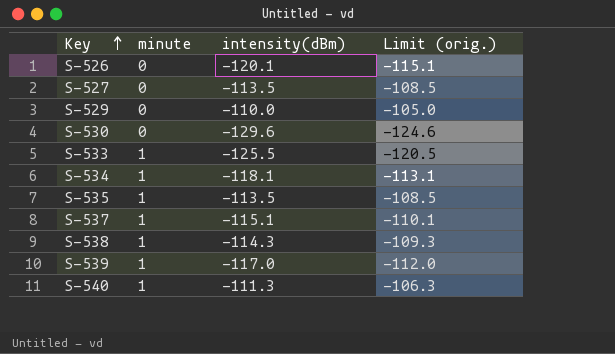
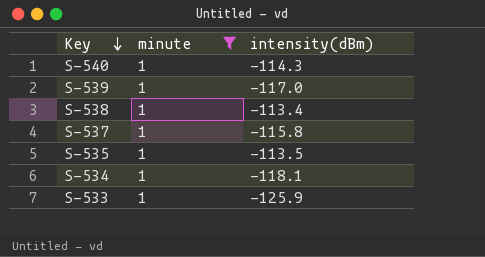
filter: none -> minute = 1
row order: Key ascending -> Key descending
column Limit (orig.) | formula: [intensity(dBm)] + 5 -> none
S-540 | intensity(dBm): -111.3 -> -114.3
S-538 | intensity(dBm): -114.3 -> -113.4
S-537 | intensity(dBm): -115.1 -> -115.8
S-533 | intensity(dBm): -125.5 -> -125.9

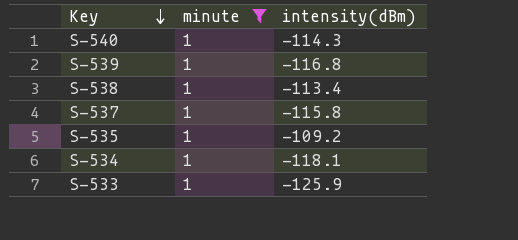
S-539 | intensity(dBm): -117.0 -> -116.8
S-535 | intensity(dBm): -113.5 -> -109.2

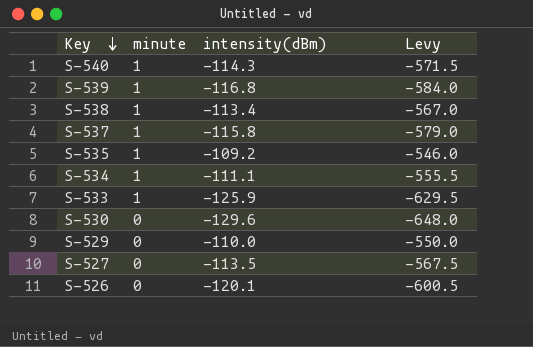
filter: minute = 1 -> none
column Levy | formula: none -> [intensity(dBm)] * 5
S-534 | intensity(dBm): -118.1 -> -111.1

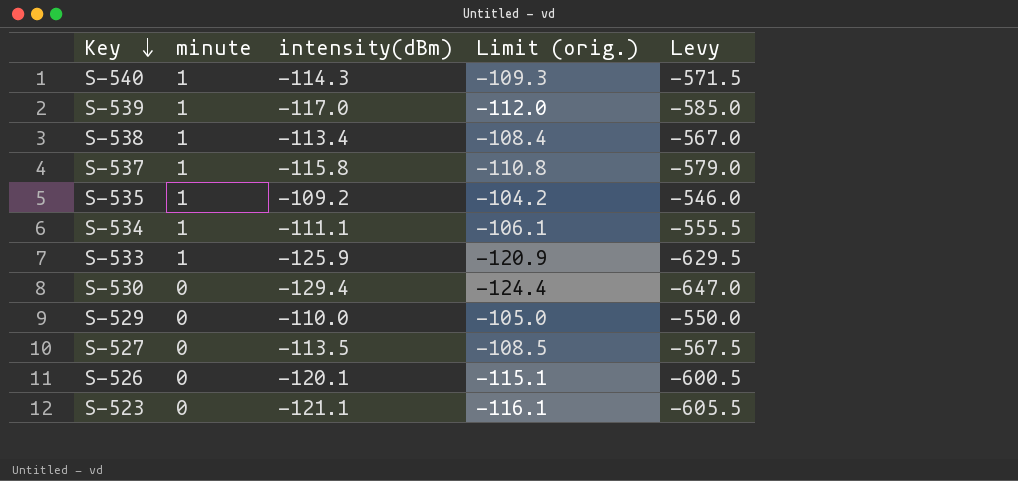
column Limit (orig.) | formula: none -> [intensity(dBm)] + 5
S-539 | intensity(dBm): -116.8 -> -117.0
S-539 | Levy: -584.0 -> -585.0
S-530 | intensity(dBm): -129.6 -> -129.4
S-530 | Levy: -648.0 -> -647.0
row S-523: none -> 0 | -121.1 | -116.1 | -605.5

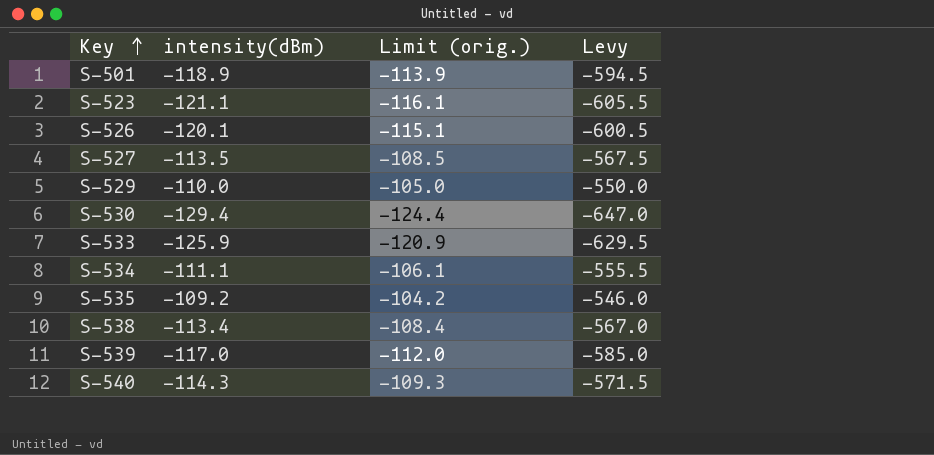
row order: Key descending -> Key ascending
column minute | position: 2 -> none
row S-537: 1 | -115.8 | -110.8 | -579.0 -> none
row S-501: none -> -118.9 | -113.9 | -594.5

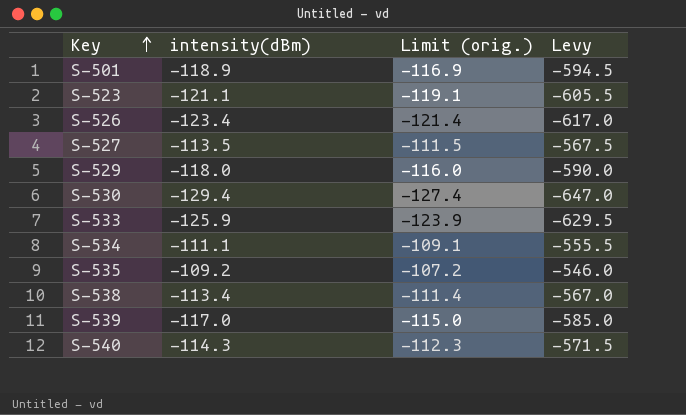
column Limit (orig.) | formula: [intensity(dBm)] + 5 -> [intensity(dBm)] + 2
S-526 | intensity(dBm): -120.1 -> -123.4
S-526 | Levy: -600.5 -> -617.0
S-529 | intensity(dBm): -110.0 -> -118.0
S-529 | Levy: -550.0 -> -590.0

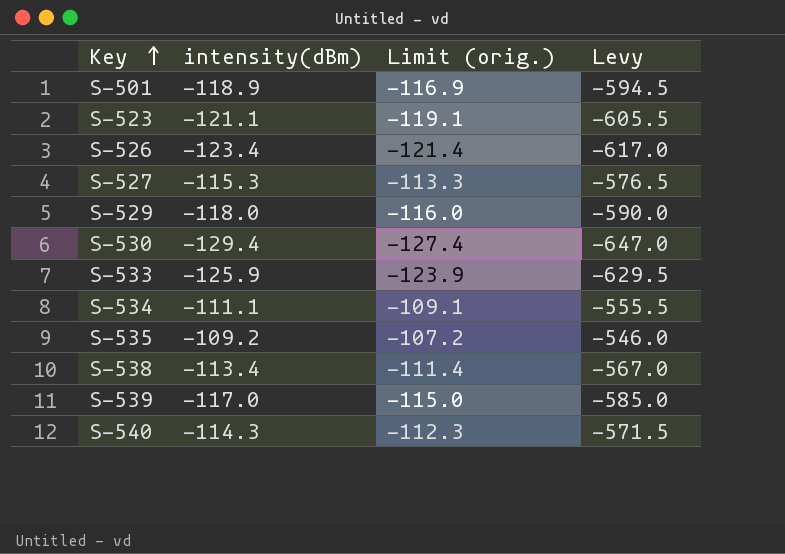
S-527 | intensity(dBm): -113.5 -> -115.3
S-527 | Limit (orig.): -111.5 -> -113.3
S-527 | Levy: -567.5 -> -576.5

